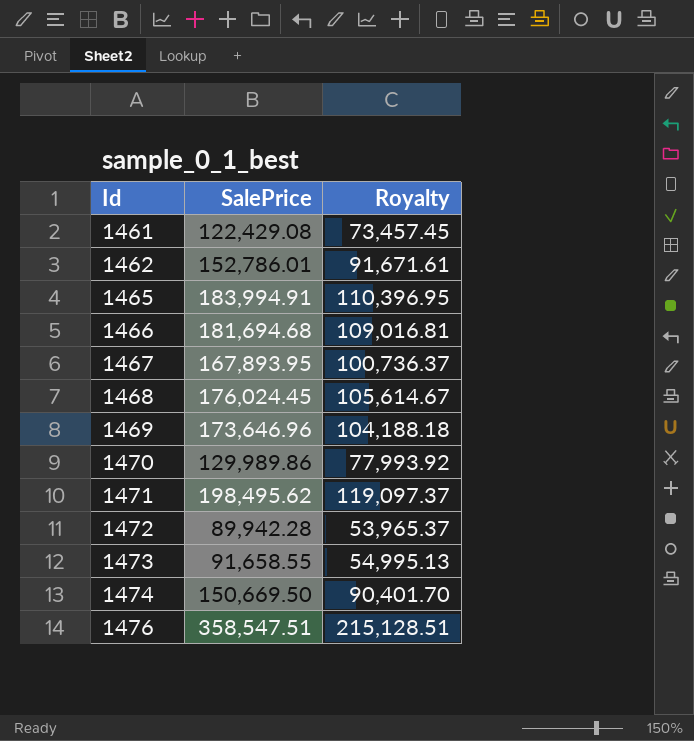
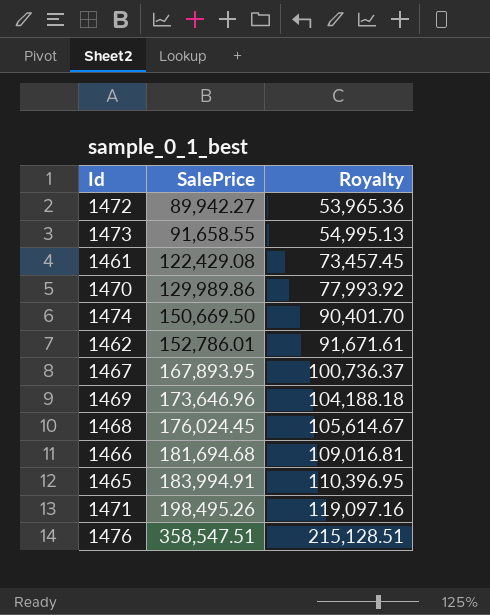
row order: Id ascending -> SalePrice ascending
1472 | SalePrice: 89,942.28 -> 89,942.27
1472 | Royalty: 53,965.37 -> 53,965.36
1471 | SalePrice: 198,495.62 -> 198,495.26
1471 | Royalty: 119,097.37 -> 119,097.16

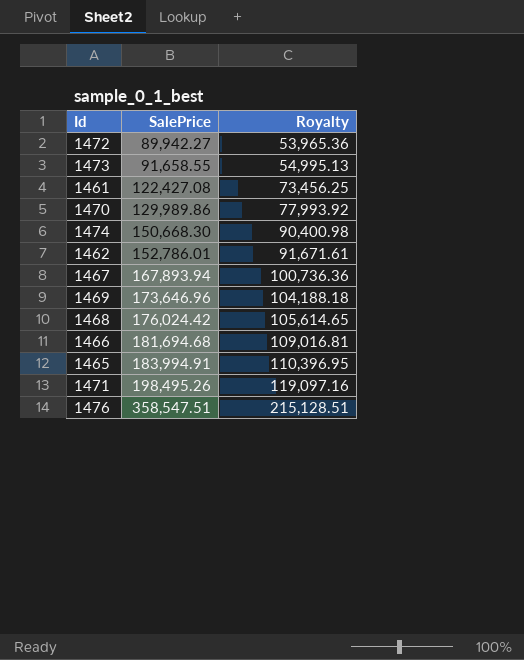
1461 | SalePrice: 122,429.08 -> 122,427.08
1461 | Royalty: 73,457.45 -> 73,456.25
1474 | SalePrice: 150,669.50 -> 150,668.30
1474 | Royalty: 90,401.70 -> 90,400.98
1467 | SalePrice: 167,893.95 -> 167,893.94
1467 | Royalty: 100,736.37 -> 100,736.36
1468 | SalePrice: 176,024.45 -> 176,024.42
1468 | Royalty: 105,614.67 -> 105,614.65

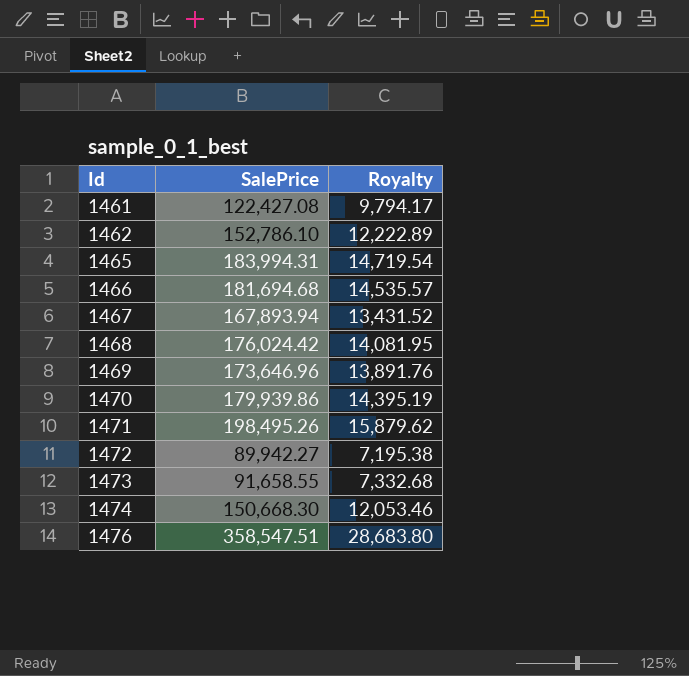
row order: SalePrice ascending -> Id ascending
column Royalty | formula: [SalePrice] * 0.6 -> [SalePrice] * 0.08
1462 | SalePrice: 152,786.01 -> 152,786.10
1465 | SalePrice: 183,994.91 -> 183,994.31
1470 | SalePrice: 129,989.86 -> 179,939.86

